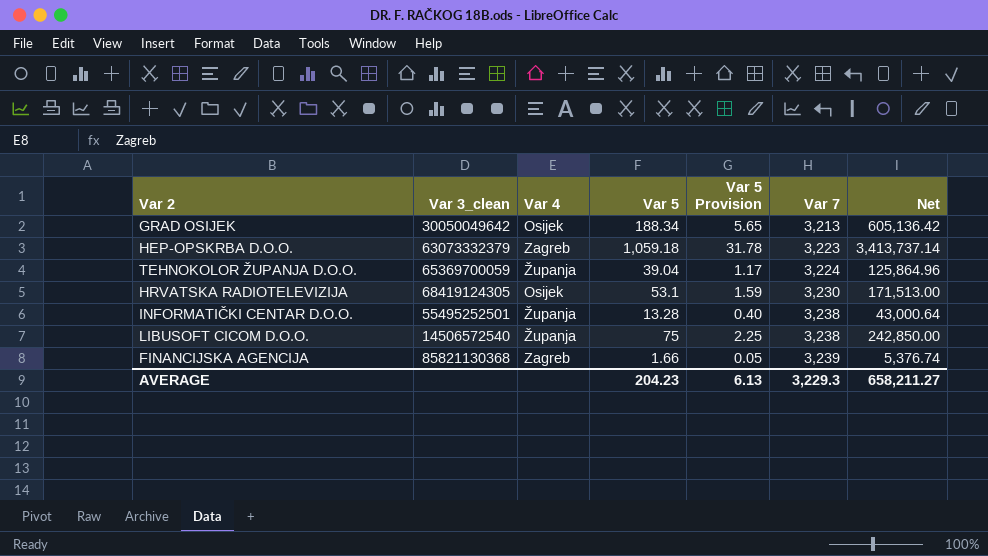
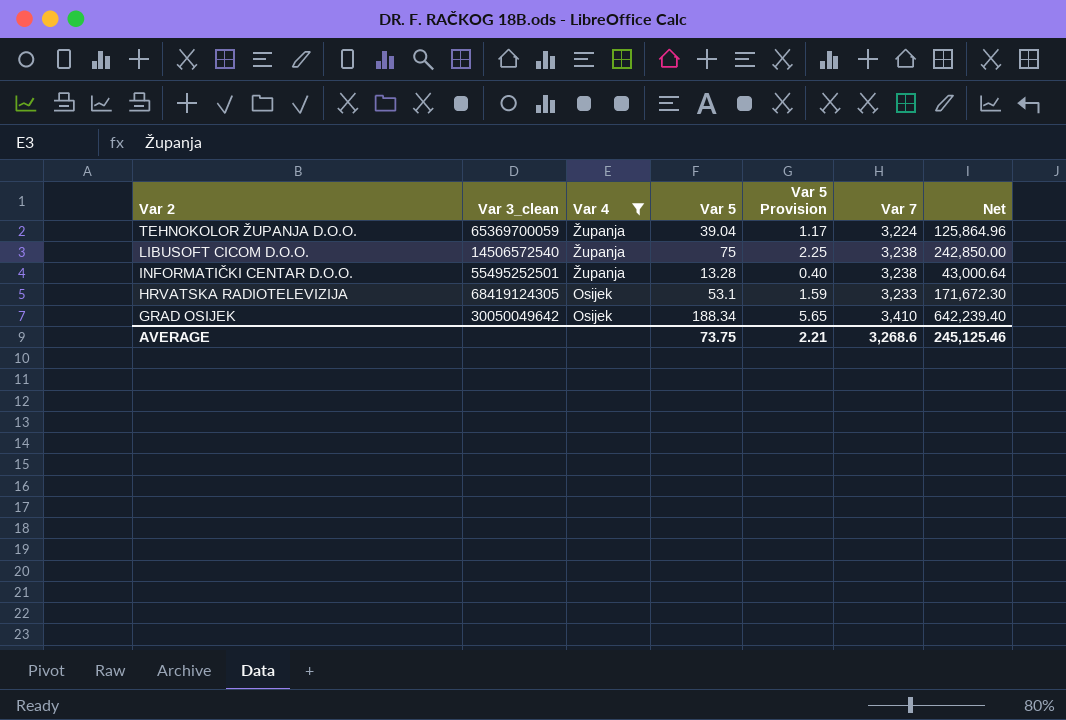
filter: none -> Var 4 != Zagreb
row order: Var 7 ascending -> Var 2 descending
HRVATSKA RADIOTELEVIZIJA | Var 7: 3,230 -> 3,233
HRVATSKA RADIOTELEVIZIJA | Net: 171,513.00 -> 171,672.30
GRAD OSIJEK | Var 7: 3,213 -> 3,410
GRAD OSIJEK | Net: 605,136.42 -> 642,239.40
AVERAGE | Var 5: 204.23 -> 73.75
AVERAGE | Var 5 Provision: 6.13 -> 2.21
AVERAGE | Var 7: 3,229.3 -> 3,268.6
AVERAGE | Net: 658,211.27 -> 245,125.46

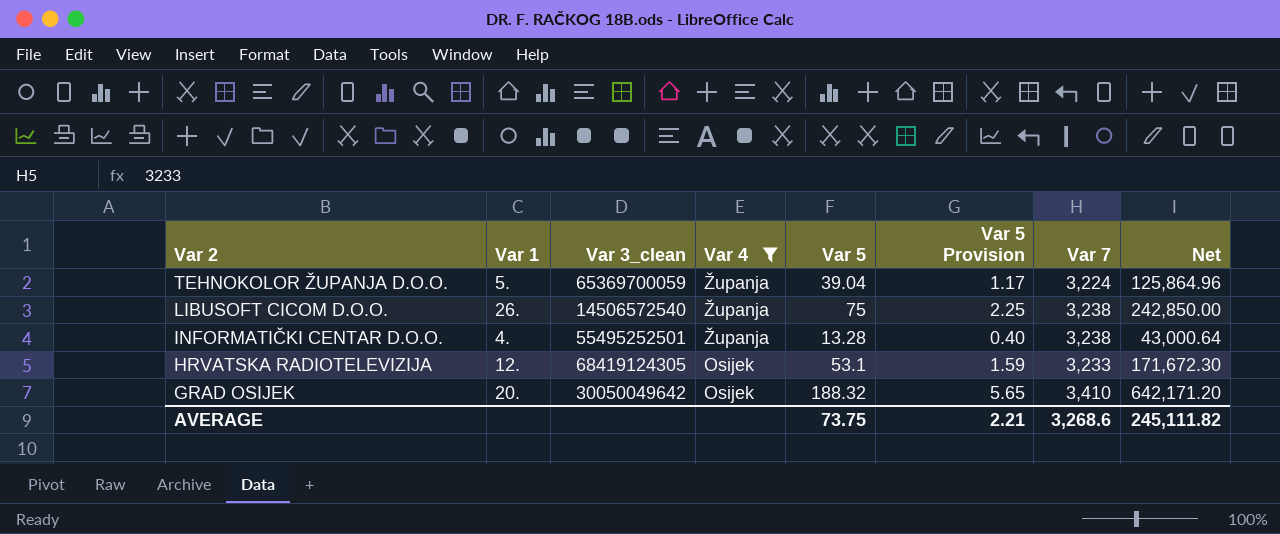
column Var 1 | position: none -> 2
GRAD OSIJEK | Var 5: 188.34 -> 188.32
GRAD OSIJEK | Net: 642,239.40 -> 642,171.20
AVERAGE | Net: 245,125.46 -> 245,111.82

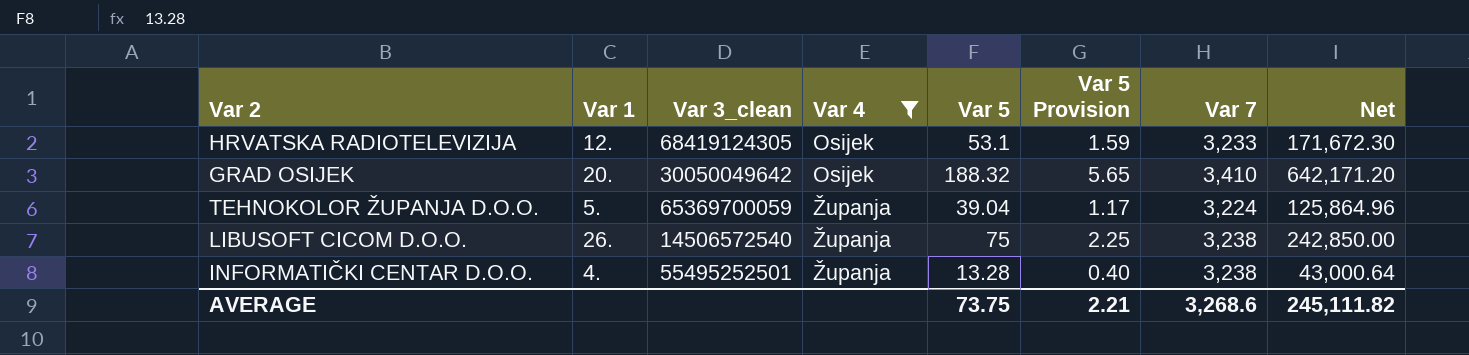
row order: Var 2 descending -> Var 4 ascending

